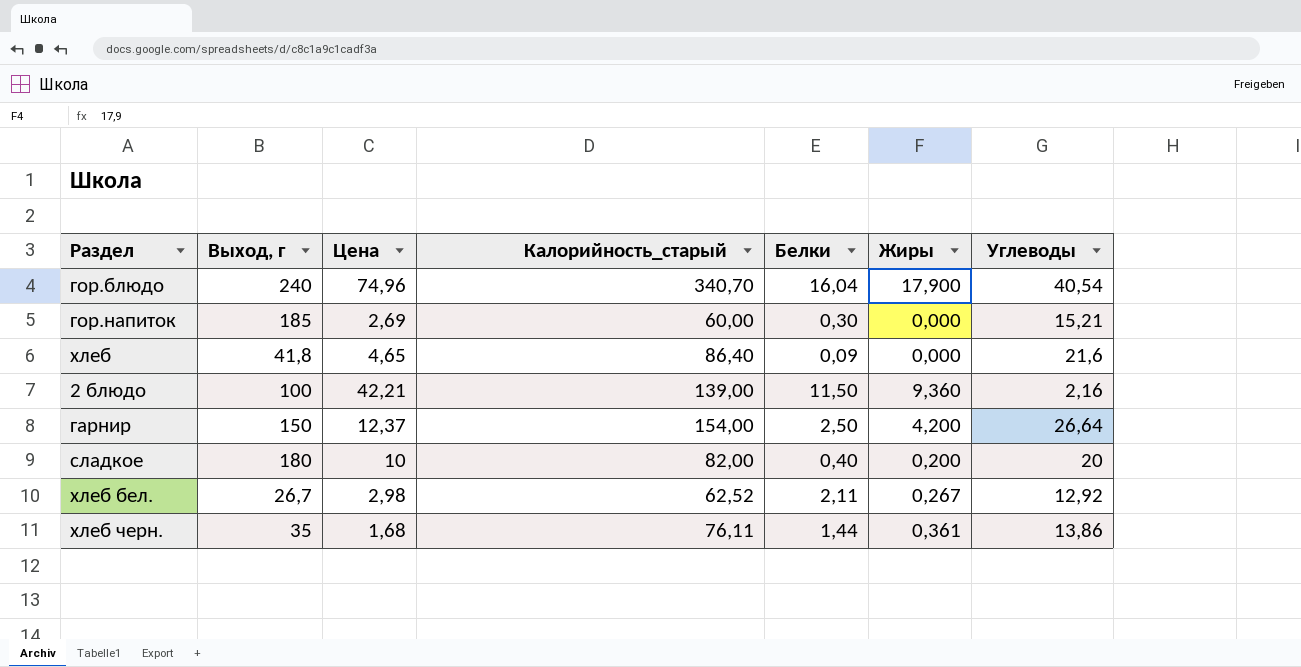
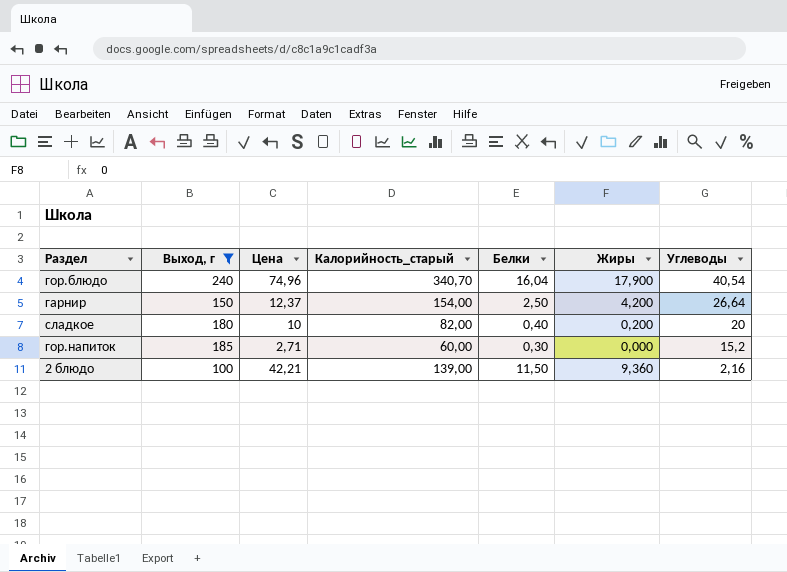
filter: none -> Выход, г >= 100
row order: none -> Углеводы descending
гор.напиток | Цена: 2,69 -> 2,71
гор.напиток | Углеводы: 15,21 -> 15,2

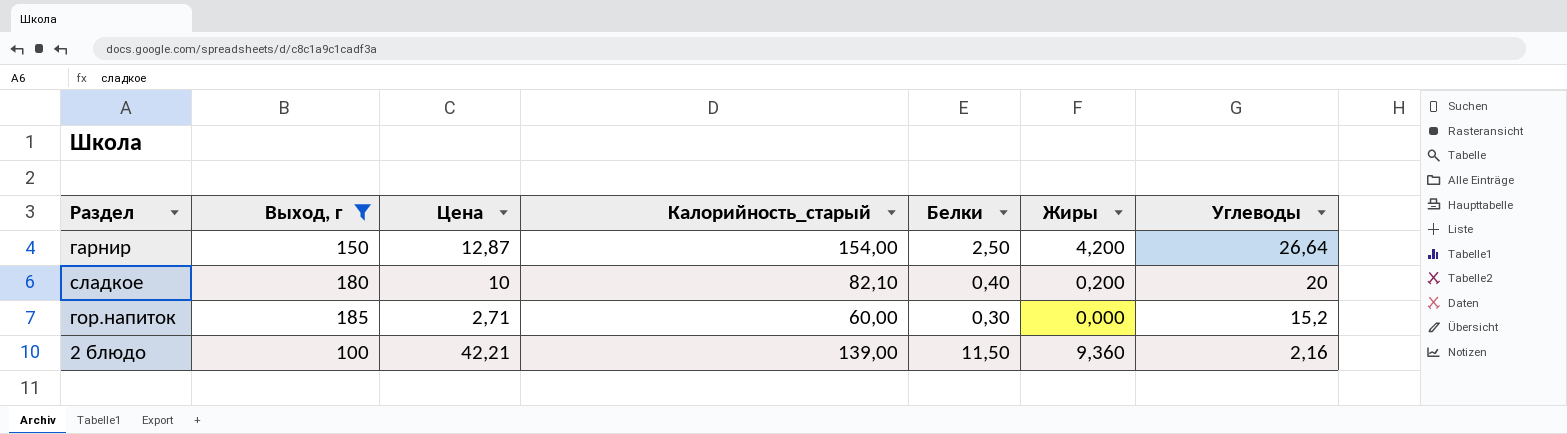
row гор.блюдо: 240 | 74,96 | 340,70 | 16,04 | 17,900 | 40,54 -> none
гарнир | Цена: 12,37 -> 12,87
сладкое | Калорийность_старый: 82,00 -> 82,10

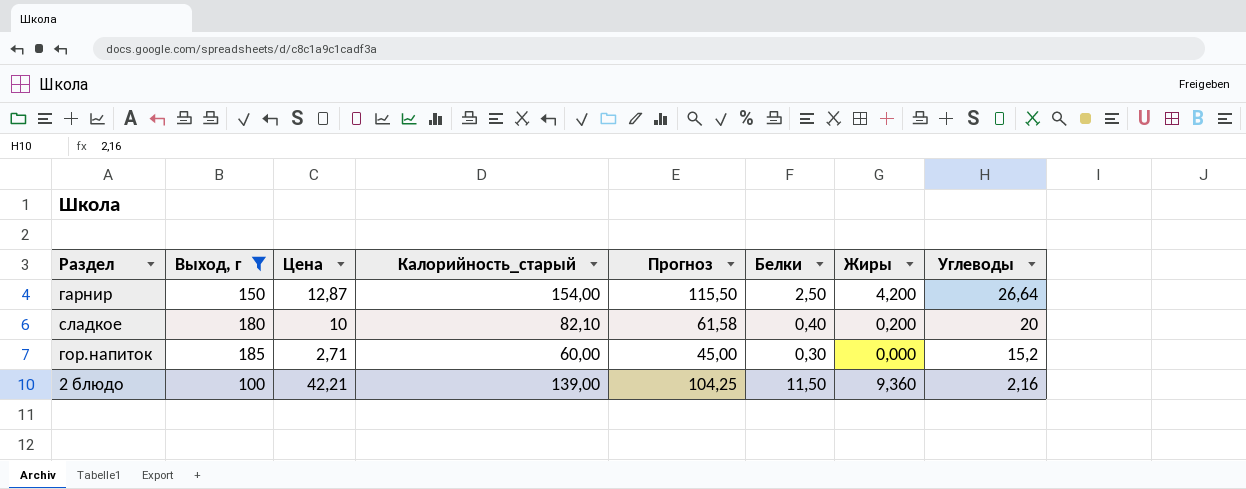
column Прогноз | formula: none -> [Калорийность_старый] * 0,75

